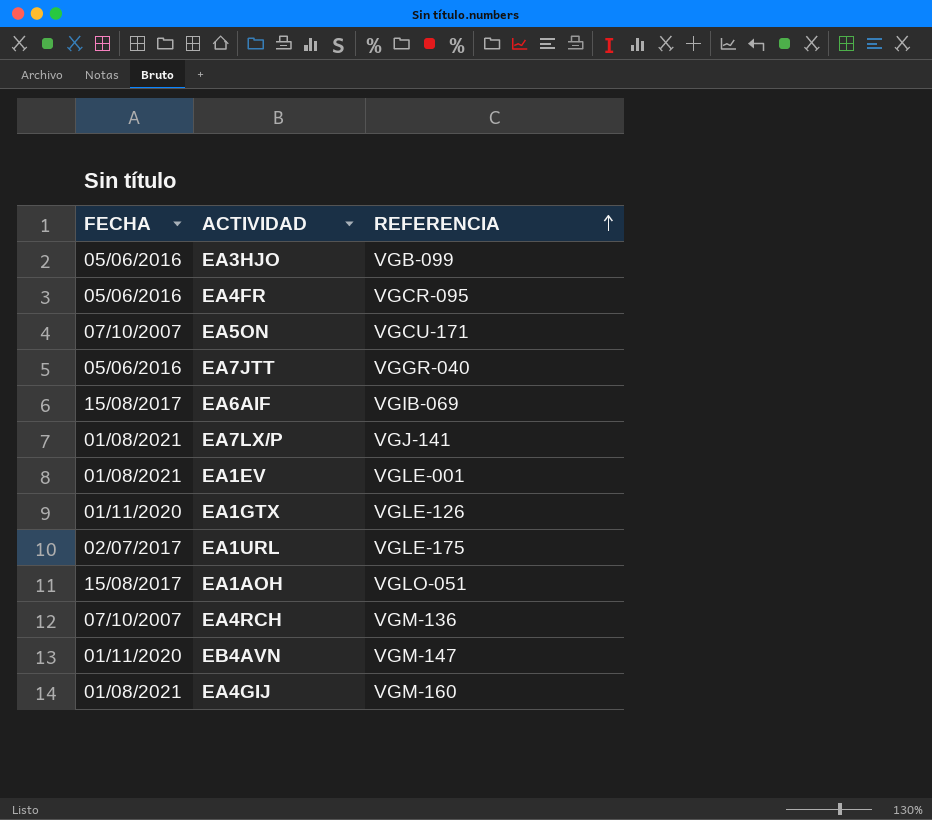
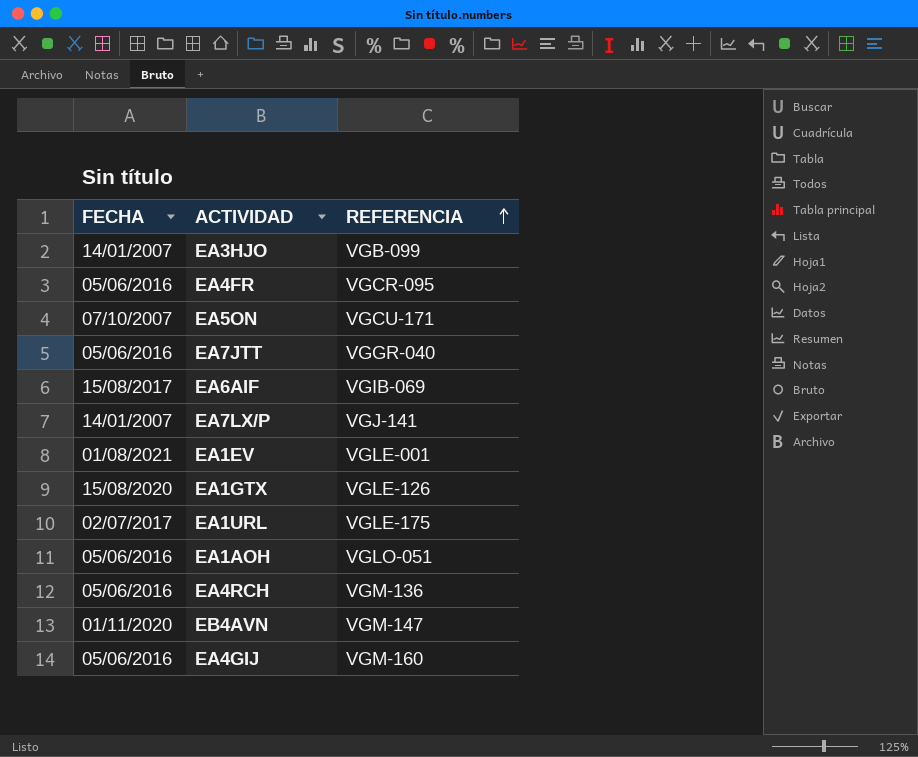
EA3HJO | FECHA: 05/06/2016 -> 14/01/2007
EA7LX/P | FECHA: 01/08/2021 -> 14/01/2007
EA1GTX | FECHA: 01/11/2020 -> 15/08/2020
EA1AOH | FECHA: 15/08/2017 -> 05/06/2016
EA4RCH | FECHA: 07/10/2007 -> 05/06/2016
EA4GIJ | FECHA: 01/08/2021 -> 05/06/2016

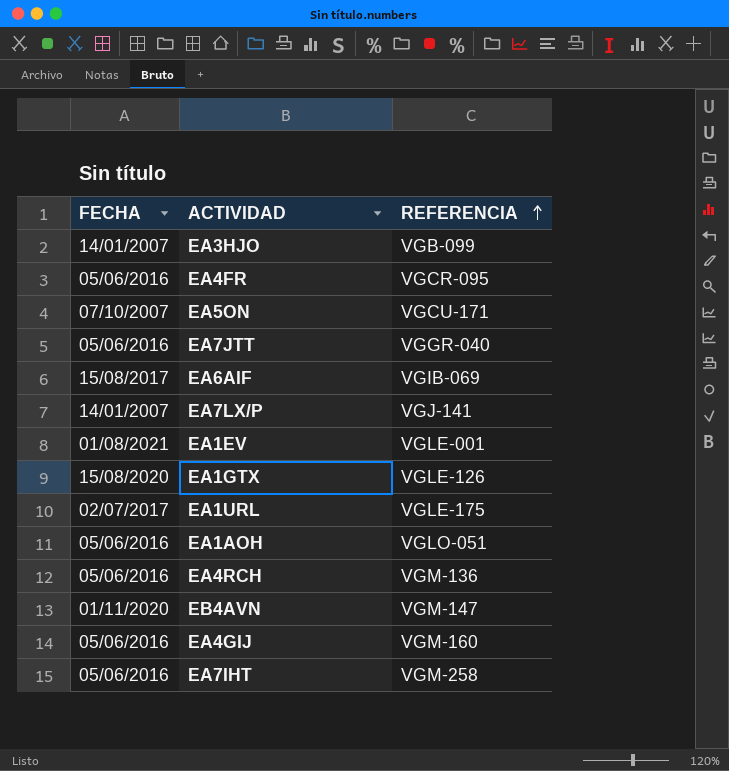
row EA7IHT: none -> 05/06/2016 | VGM-258

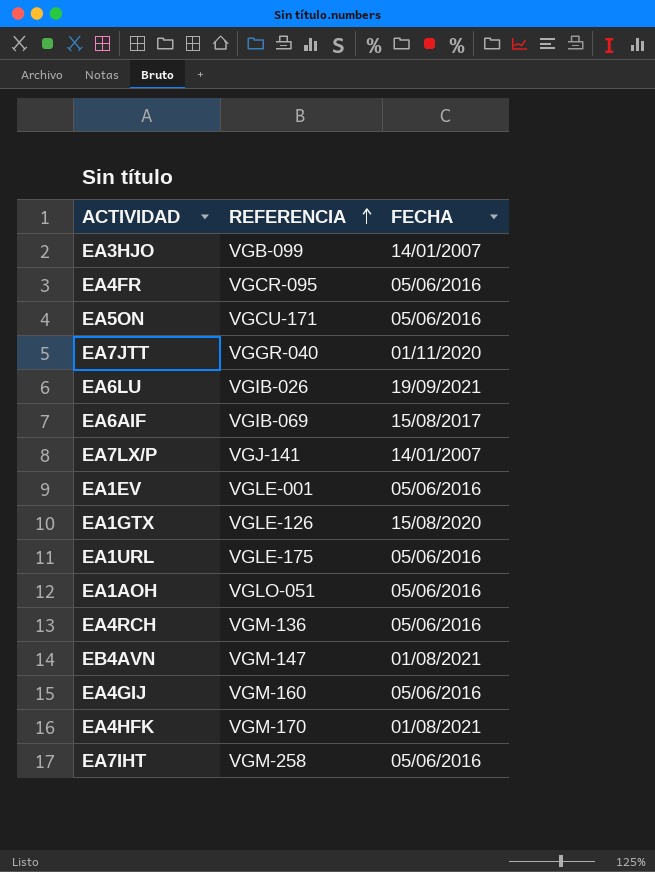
column FECHA | position: 1 -> 3
EA5ON | FECHA: 07/10/2007 -> 05/06/2016
EA7JTT | FECHA: 05/06/2016 -> 01/11/2020
row EA6LU: none -> VGIB-026 | 19/09/2021
EA1EV | FECHA: 01/08/2021 -> 05/06/2016
EA1URL | FECHA: 02/07/2017 -> 05/06/2016
EB4AVN | FECHA: 01/11/2020 -> 01/08/2021
row EA4HFK: none -> VGM-170 | 01/08/2021

